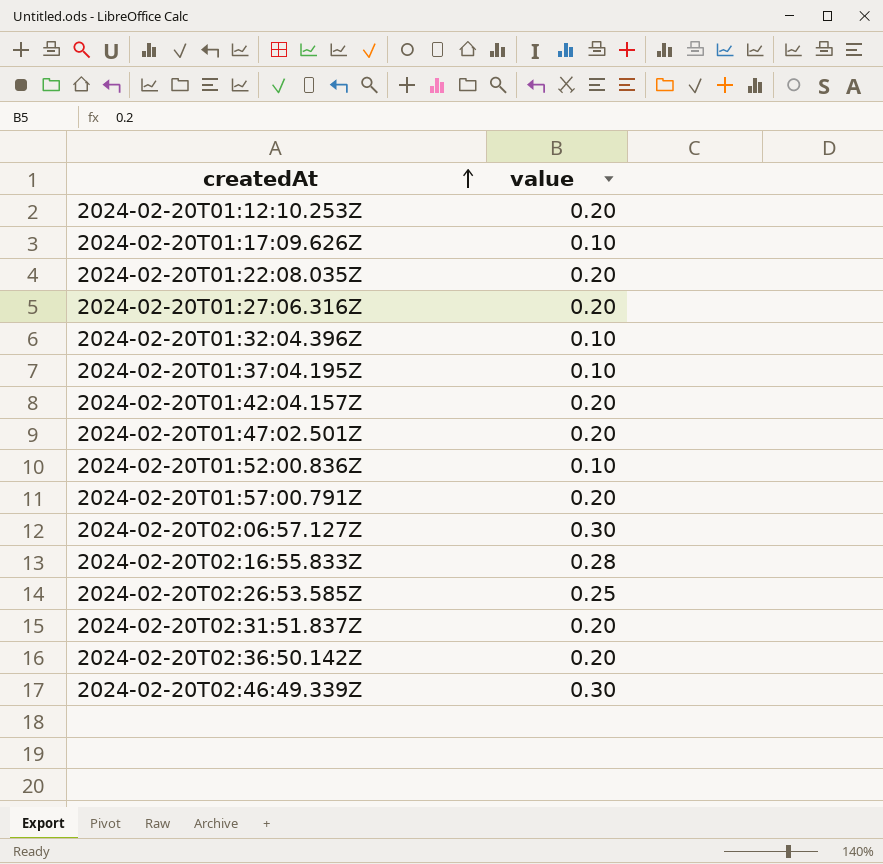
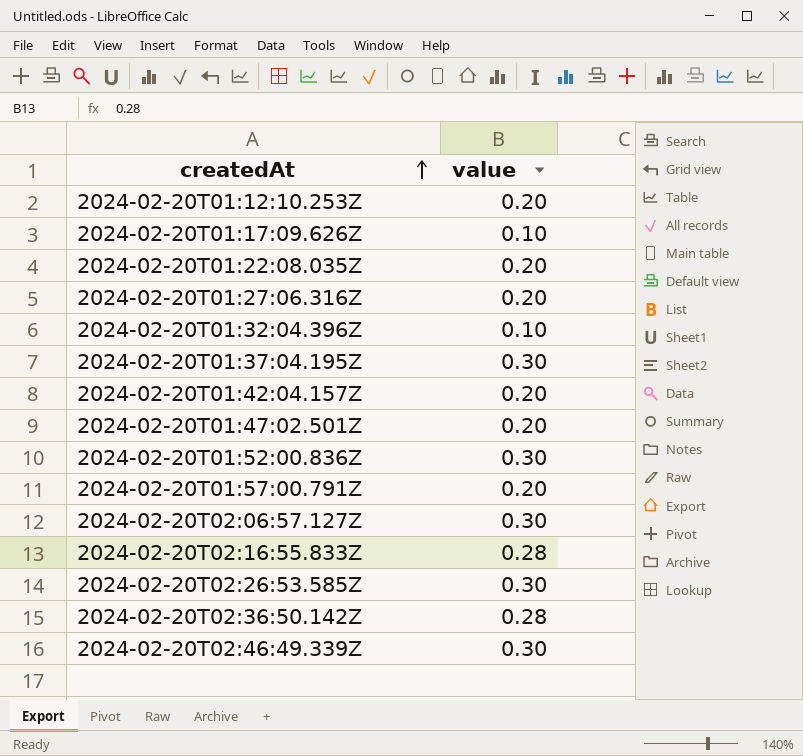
row 2024-02-20T02:31:51.837Z: 0.20 -> none
2024-02-20T01:37:04.195Z | value: 0.10 -> 0.30
2024-02-20T01:52:00.836Z | value: 0.10 -> 0.30
2024-02-20T02:26:53.585Z | value: 0.25 -> 0.30
2024-02-20T02:36:50.142Z | value: 0.20 -> 0.28

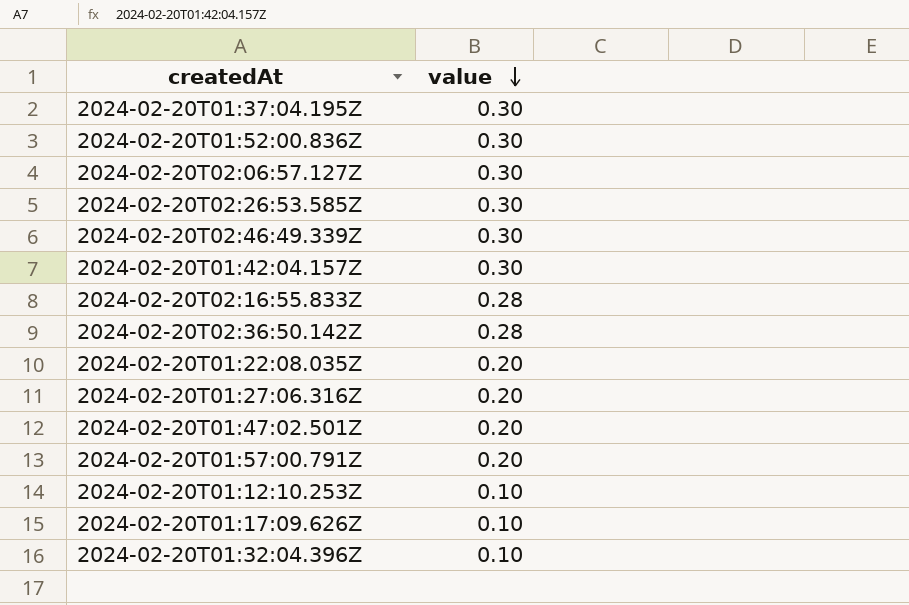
row order: createdAt ascending -> value descending
2024-02-20T01:42:04.157Z | value: 0.20 -> 0.30
2024-02-20T01:12:10.253Z | value: 0.20 -> 0.10

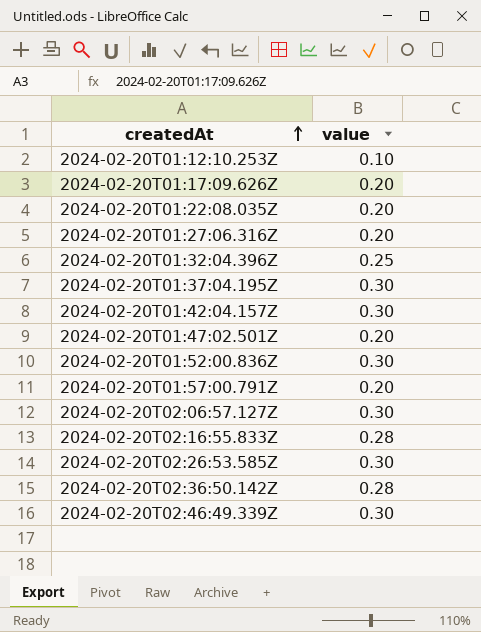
row order: value descending -> createdAt ascending
2024-02-20T01:17:09.626Z | value: 0.10 -> 0.20
2024-02-20T01:32:04.396Z | value: 0.10 -> 0.25

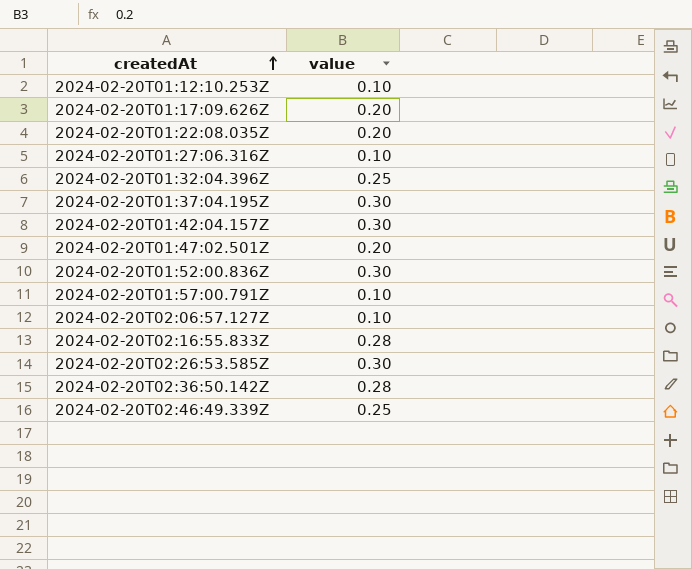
2024-02-20T01:27:06.316Z | value: 0.20 -> 0.10
2024-02-20T01:57:00.791Z | value: 0.20 -> 0.10
2024-02-20T02:06:57.127Z | value: 0.30 -> 0.10
2024-02-20T02:46:49.339Z | value: 0.30 -> 0.25

